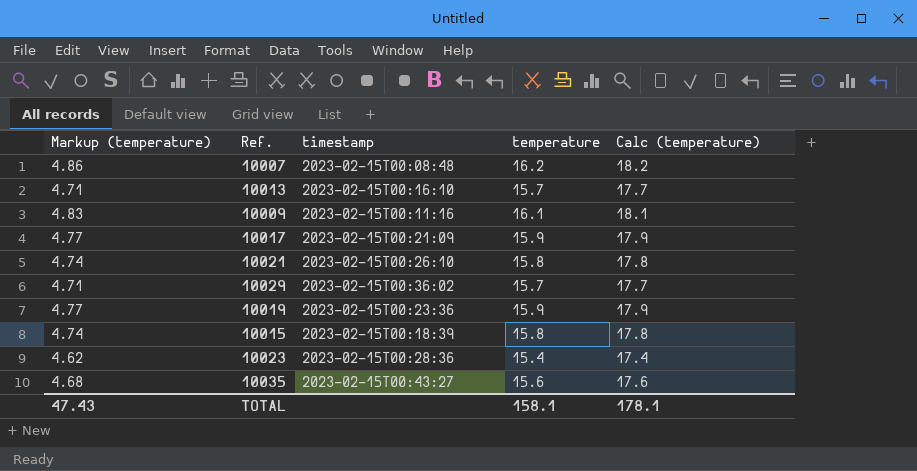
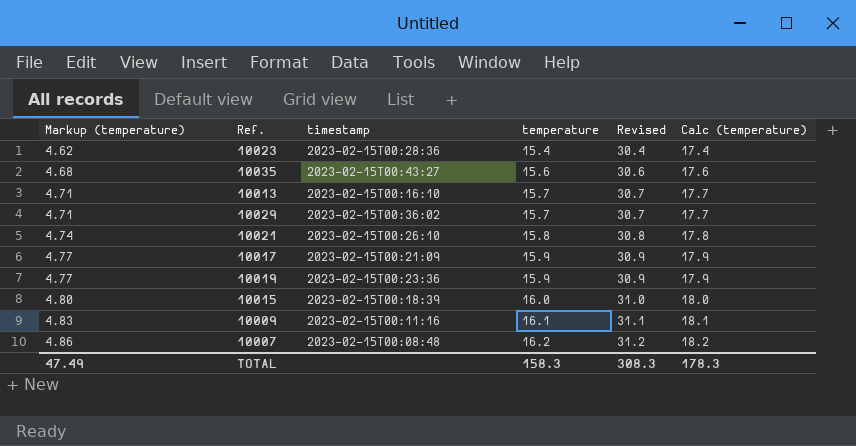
row order: none -> Markup (temperature) ascending
column Revised | formula: none -> [temperature] + 15
10015 | Markup (temperature): 4.74 -> 4.80
10015 | temperature: 15.8 -> 16.0
10015 | Calc (temperature): 17.8 -> 18.0
TOTAL | Markup (temperature): 47.43 -> 47.49
TOTAL | temperature: 158.1 -> 158.3
TOTAL | Calc (temperature): 178.1 -> 178.3

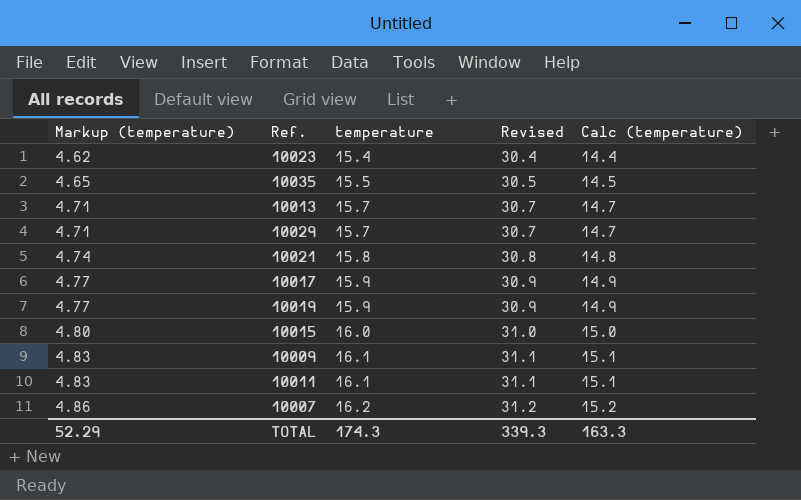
column timestamp | position: 3 -> none
column Calc (temperature) | formula: [temperature] + 2 -> [temperature] - 1
10035 | Markup (temperature): 4.68 -> 4.65
10035 | temperature: 15.6 -> 15.5
10035 | Revised: 30.6 -> 30.5
row 10011: none -> 4.83 | 16.1 | 31.1 | 15.1
TOTAL | Markup (temperature): 47.49 -> 52.29
TOTAL | temperature: 158.3 -> 174.3
TOTAL | Revised: 308.3 -> 339.3
TOTAL | Calc (temperature): 178.3 -> 163.3

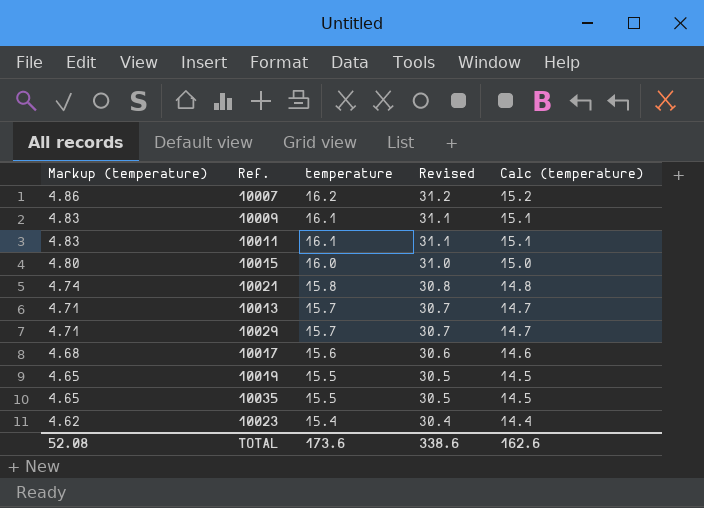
row order: Markup (temperature) ascending -> Markup (temperature) descending
10017 | Markup (temperature): 4.77 -> 4.68
10017 | temperature: 15.9 -> 15.6
10017 | Revised: 30.9 -> 30.6
10017 | Calc (temperature): 14.9 -> 14.6
10019 | Markup (temperature): 4.77 -> 4.65
10019 | temperature: 15.9 -> 15.5
10019 | Revised: 30.9 -> 30.5
10019 | Calc (temperature): 14.9 -> 14.5
TOTAL | Markup (temperature): 52.29 -> 52.08
TOTAL | temperature: 174.3 -> 173.6
TOTAL | Revised: 339.3 -> 338.6
TOTAL | Calc (temperature): 163.3 -> 162.6

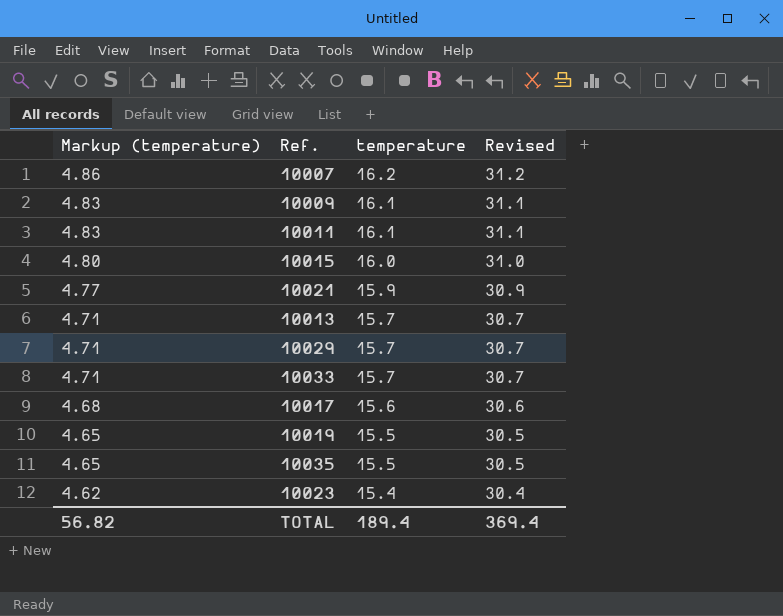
column Calc (temperature) | formula: [temperature] - 1 -> none
10021 | Markup (temperature): 4.74 -> 4.77
10021 | temperature: 15.8 -> 15.9
10021 | Revised: 30.8 -> 30.9
row 10033: none -> 4.71 | 15.7 | 30.7
TOTAL | Markup (temperature): 52.08 -> 56.82
TOTAL | temperature: 173.6 -> 189.4
TOTAL | Revised: 338.6 -> 369.4

